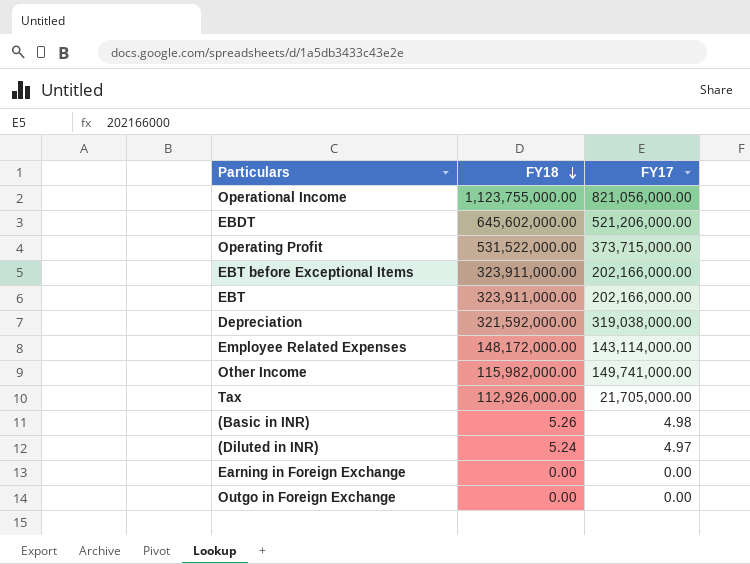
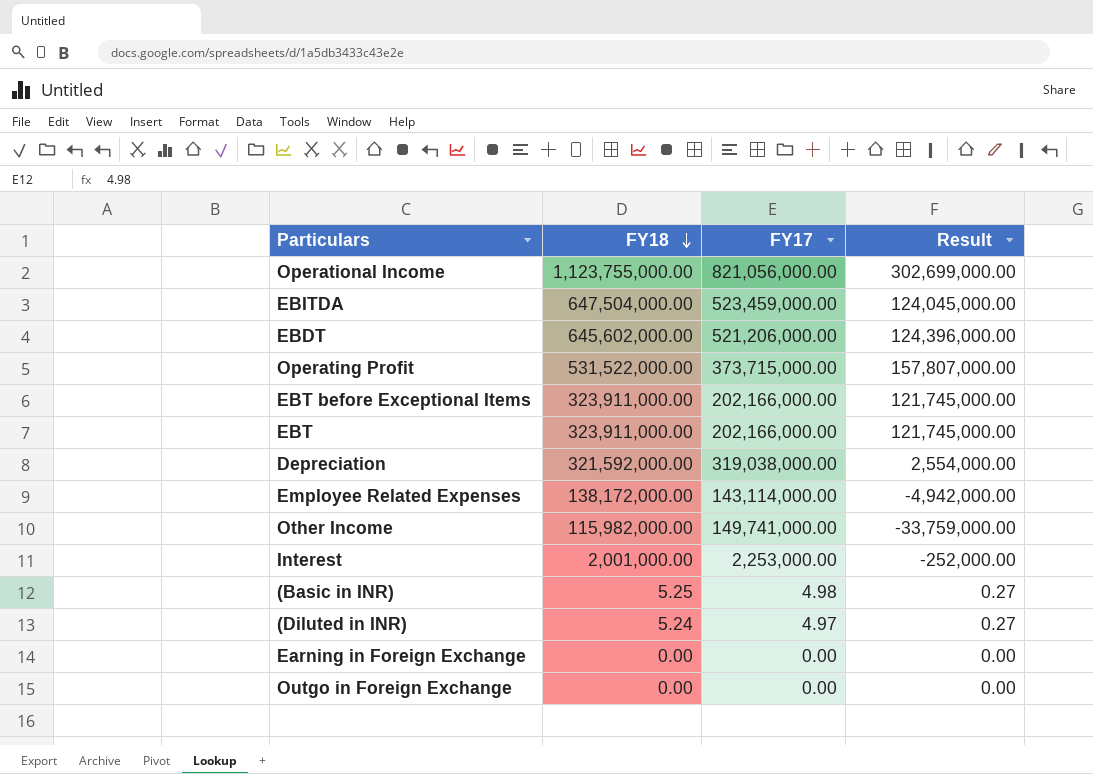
column Result | formula: none -> [FY18] - [FY17]
row Tax: 112,926,000.00 | 21,705,000.00 -> none
row EBITDA: none -> 647,504,000.00 | 523,459,000.00 | 124,045,000.00
Employee Related Expenses | FY18: 148,172,000.00 -> 138,172,000.00
row Interest: none -> 2,001,000.00 | 2,253,000.00 | -252,000.00
(Basic in INR) | FY18: 5.26 -> 5.25

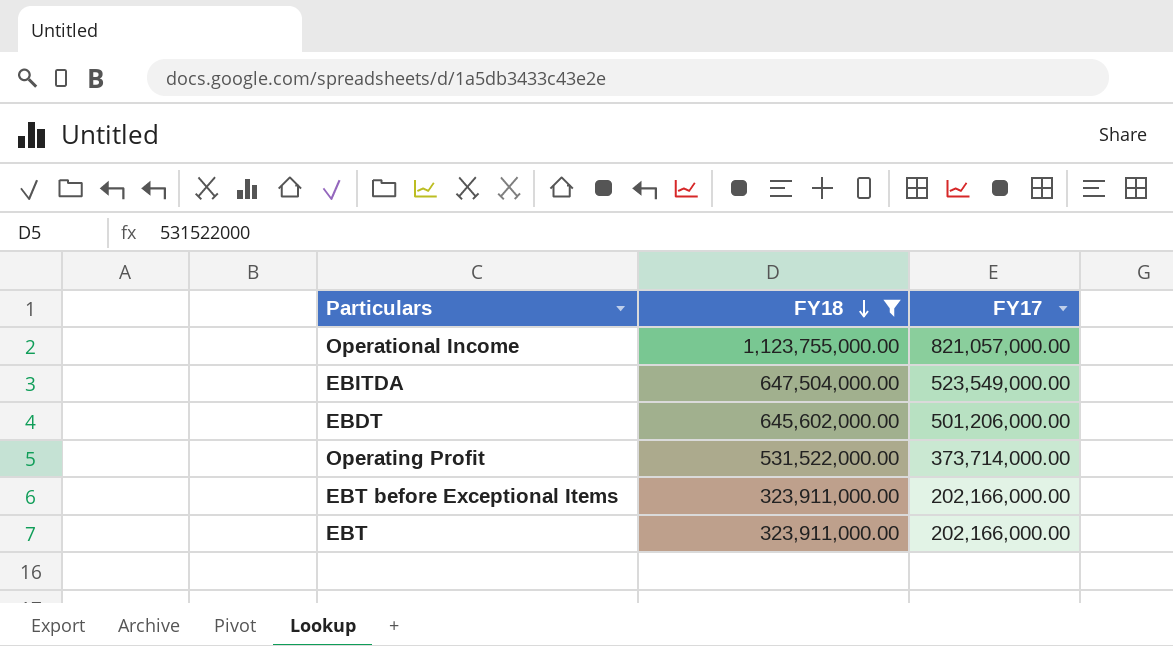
filter: none -> FY18 >= 323,911,000.00
column Result | formula: [FY18] - [FY17] -> none
Operational Income | FY17: 821,056,000.00 -> 821,057,000.00
EBITDA | FY17: 523,459,000.00 -> 523,549,000.00
EBDT | FY17: 521,206,000.00 -> 501,206,000.00
Operating Profit | FY17: 373,715,000.00 -> 373,714,000.00

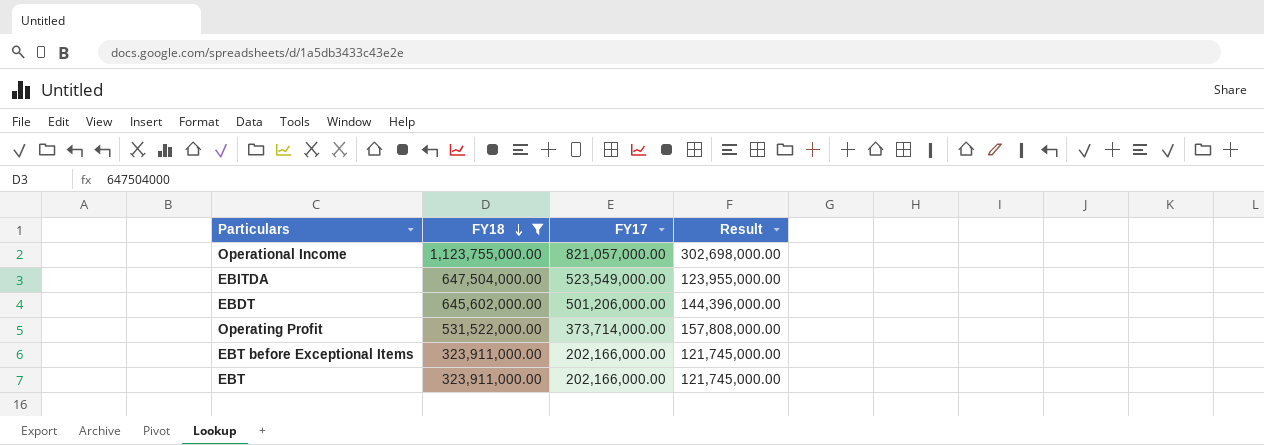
column Result | formula: none -> [FY18] - [FY17]

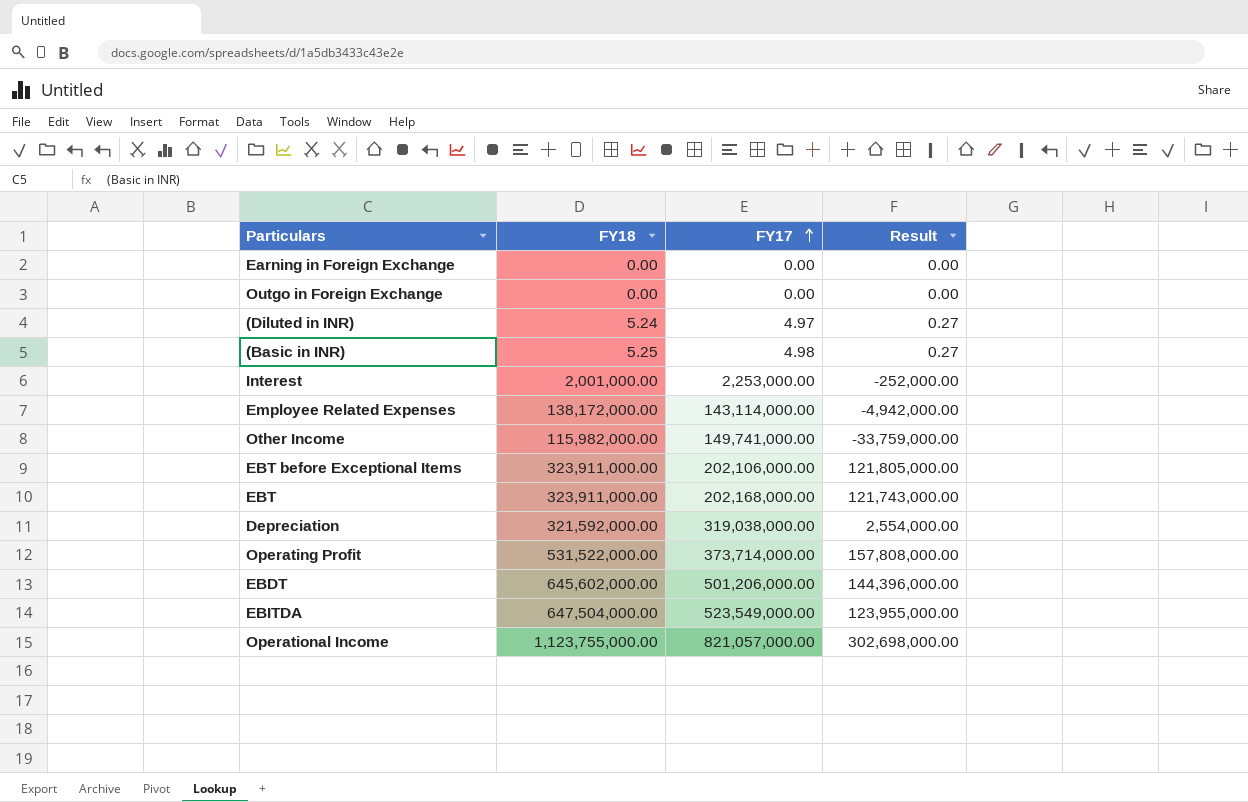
filter: FY18 >= 323,911,000.00 -> none
row order: FY18 descending -> FY17 ascending
EBT before Exceptional Items | FY17: 202,166,000.00 -> 202,106,000.00
EBT before Exceptional Items | Result: 121,745,000.00 -> 121,805,000.00
EBT | FY17: 202,166,000.00 -> 202,168,000.00
EBT | Result: 121,745,000.00 -> 121,743,000.00

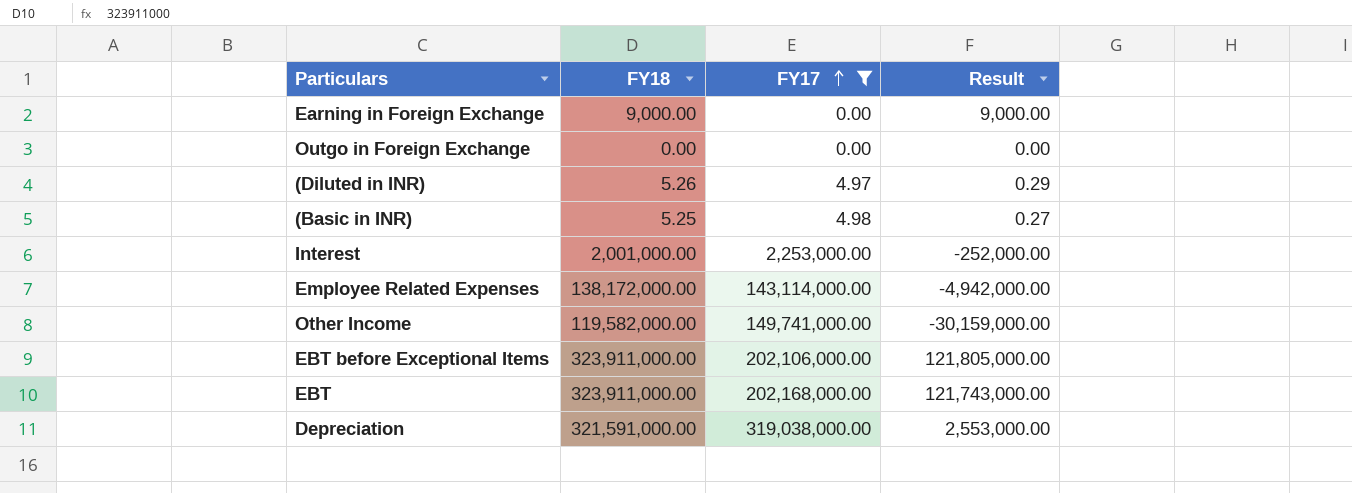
filter: none -> FY17 <= 319,038,000.00
Earning in Foreign Exchange | FY18: 0.00 -> 9,000.00
Earning in Foreign Exchange | Result: 0.00 -> 9,000.00
(Diluted in INR) | FY18: 5.24 -> 5.26
(Diluted in INR) | Result: 0.27 -> 0.29
Other Income | FY18: 115,982,000.00 -> 119,582,000.00
Other Income | Result: -33,759,000.00 -> -30,159,000.00
Depreciation | FY18: 321,592,000.00 -> 321,591,000.00
Depreciation | Result: 2,554,000.00 -> 2,553,000.00

